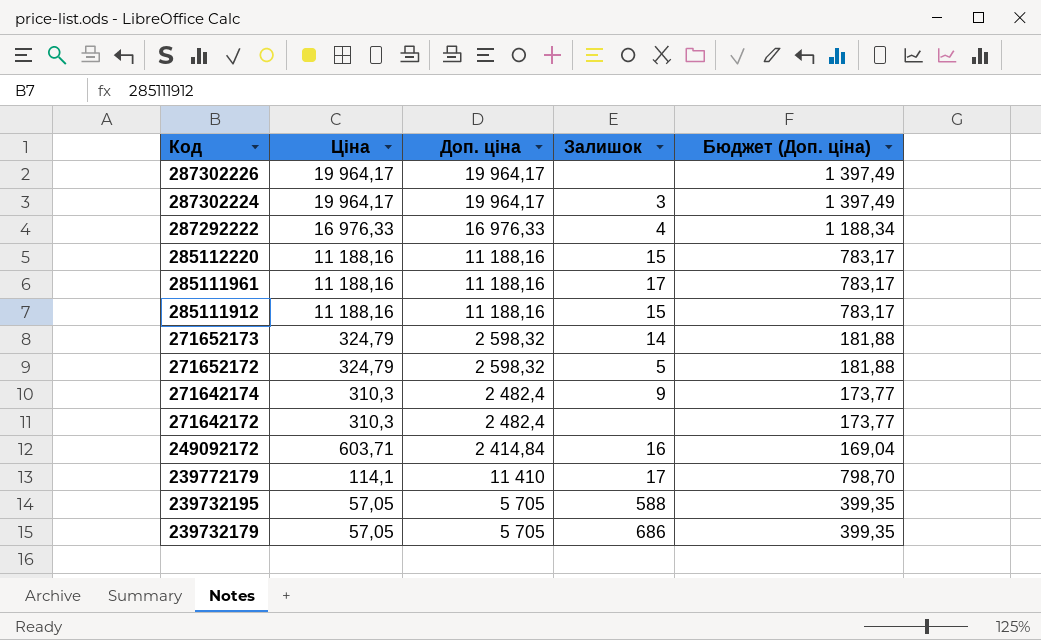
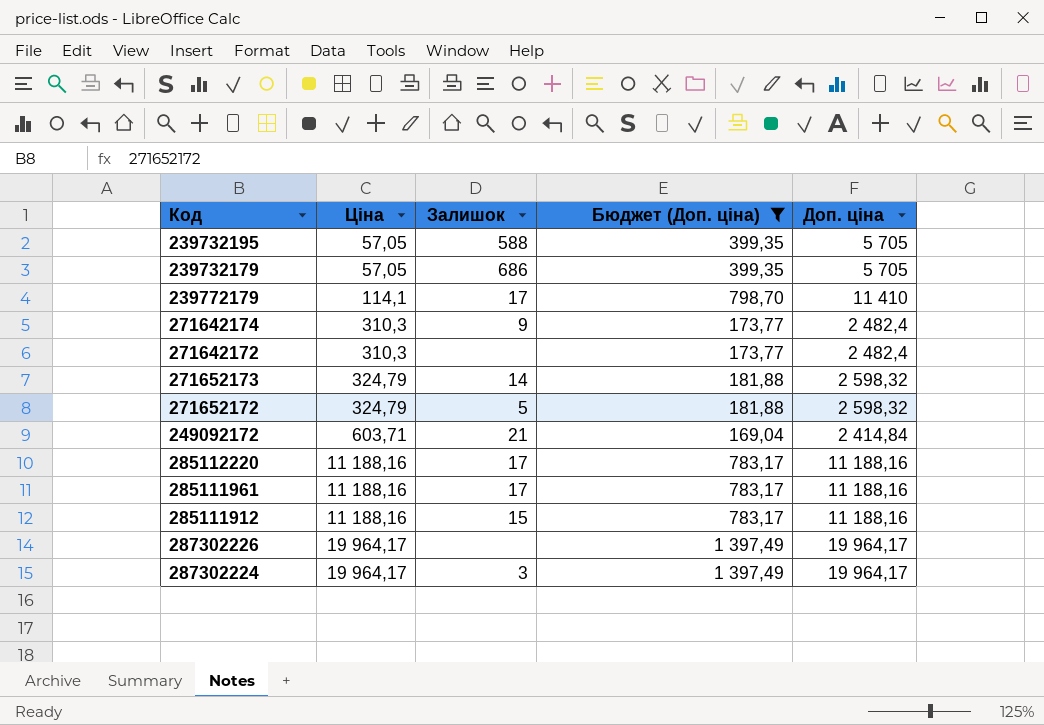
filter: none -> Бюджет (Доп. ціна) != 1 188,34
row order: Код descending -> Ціна ascending
column Доп. ціна | position: 3 -> 5
249092172 | Залишок: 16 -> 21
285112220 | Залишок: 15 -> 17

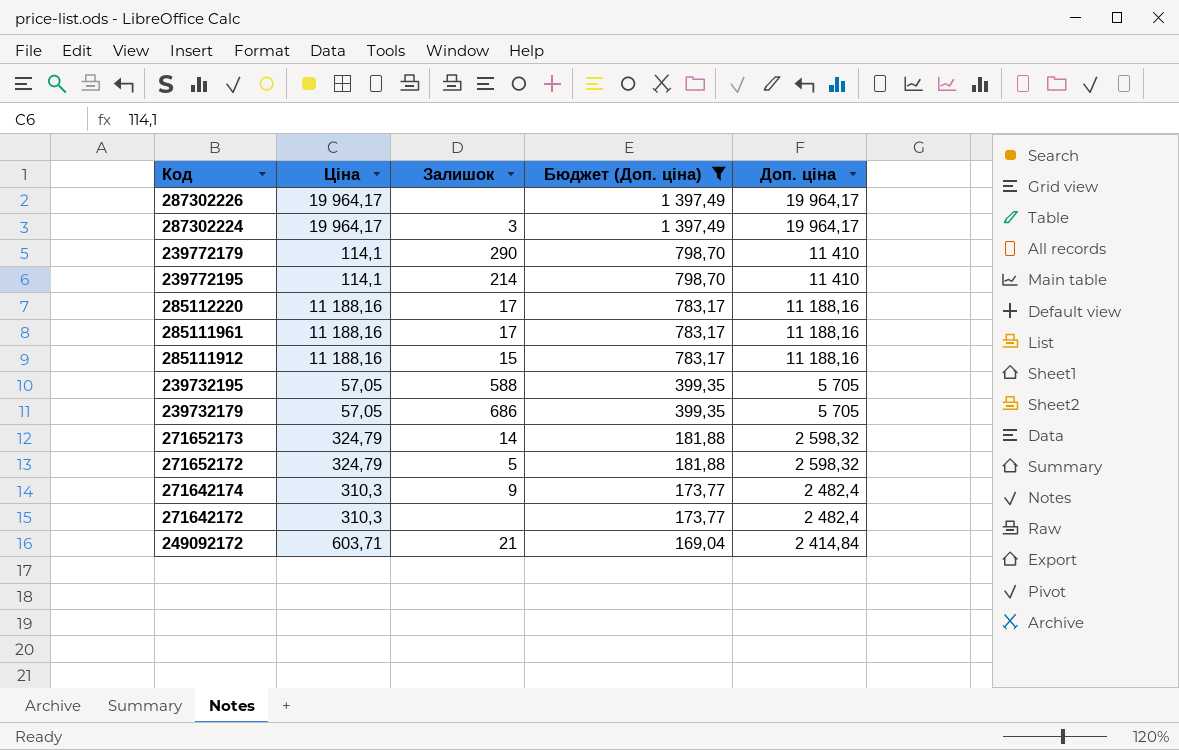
row order: Ціна ascending -> Бюджет (Доп. ціна) descending
239772179 | Залишок: 17 -> 290
row 239772195: none -> 114,1 | 214 | 798,70 | 11 410

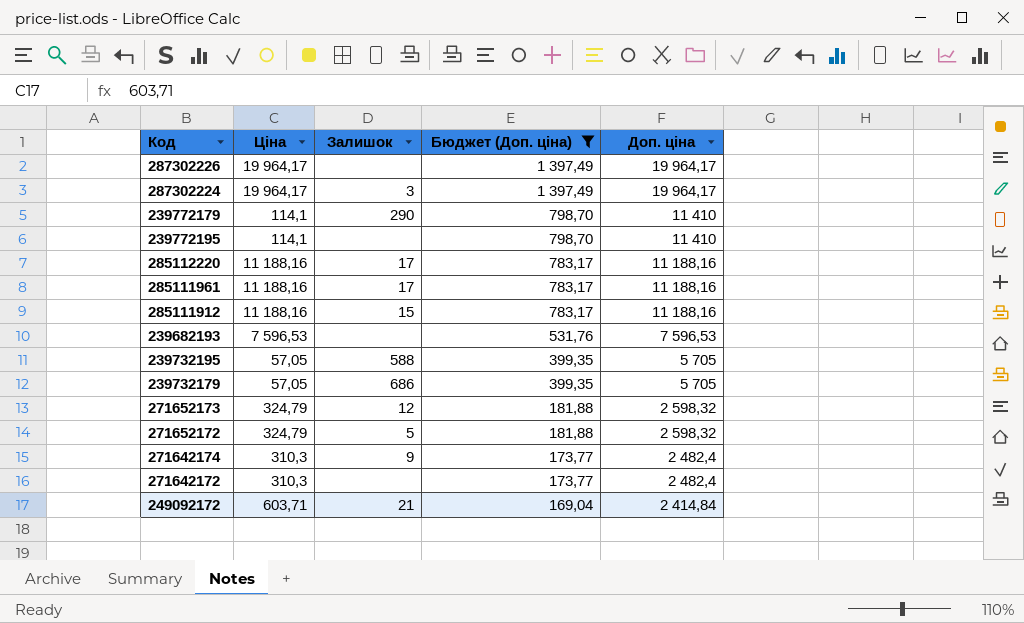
239772195 | Залишок: 214 -> none
row 239682193: none -> 7 596,53 | none | 531,76 | 7 596,53
271652173 | Залишок: 14 -> 12

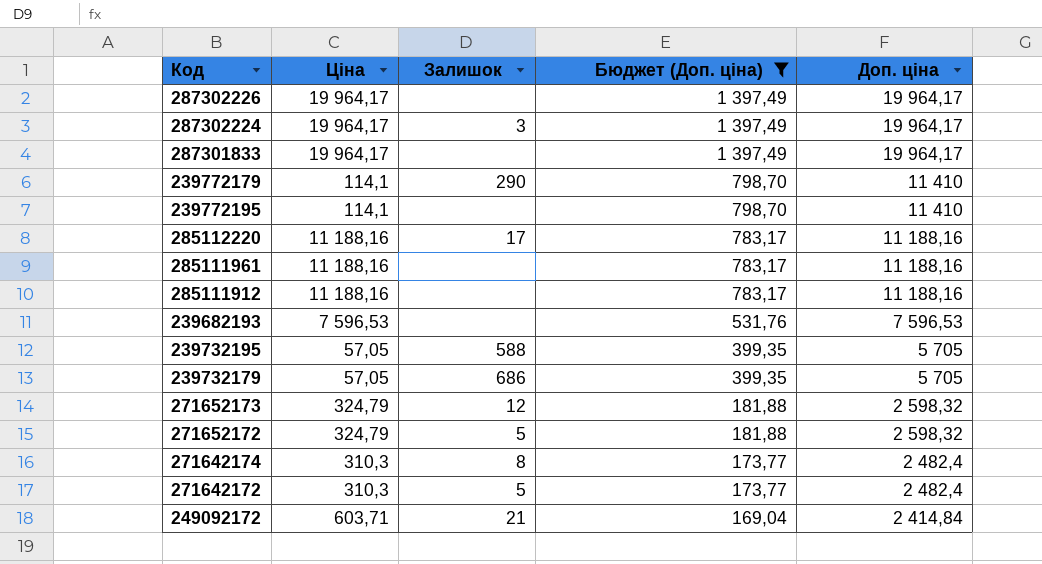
row 287301833: none -> 19 964,17 | none | 1 397,49 | 19 964,17
285111961 | Залишок: 17 -> none
285111912 | Залишок: 15 -> none
271642174 | Залишок: 9 -> 8
271642172 | Залишок: none -> 5

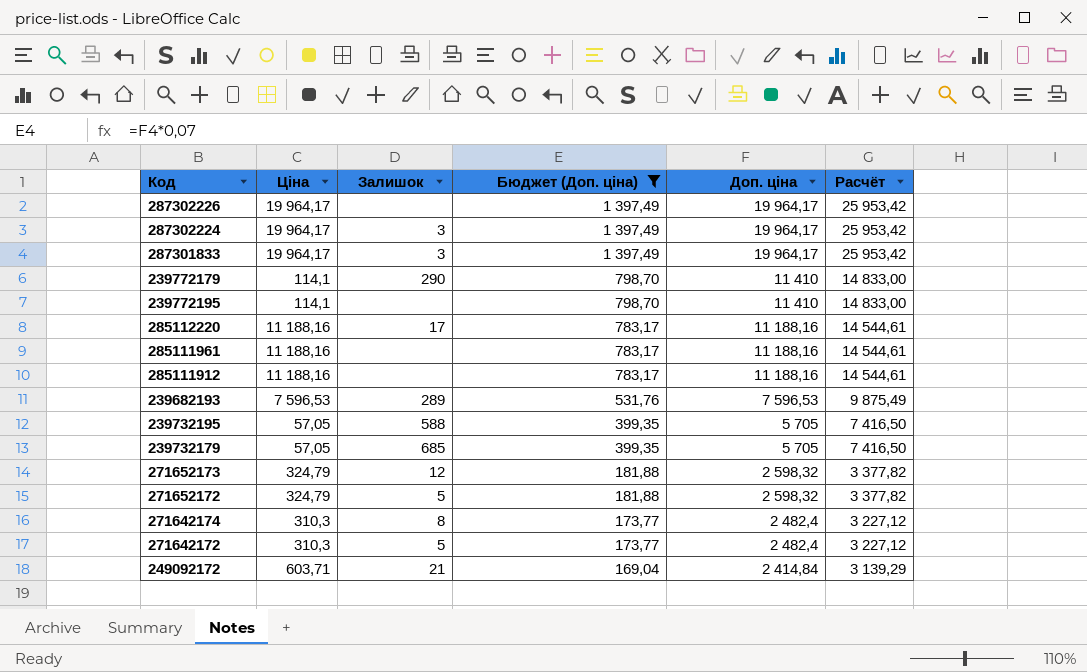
column Расчёт | formula: none -> [Доп. ціна] * 1,3
287301833 | Залишок: none -> 3
239682193 | Залишок: none -> 289
239732179 | Залишок: 686 -> 685

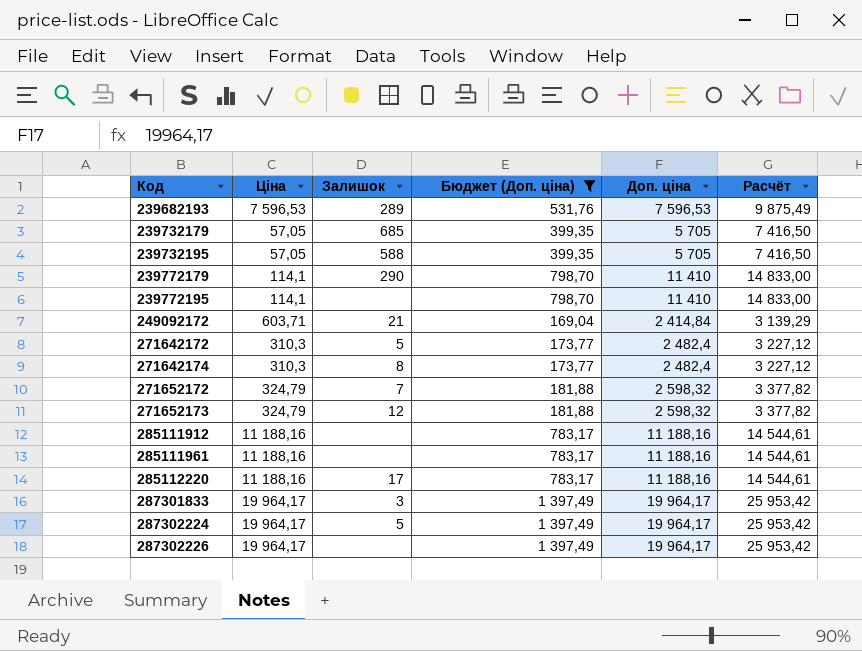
row order: Бюджет (Доп. ціна) descending -> Код ascending
271652172 | Залишок: 5 -> 7
287302224 | Залишок: 3 -> 5

